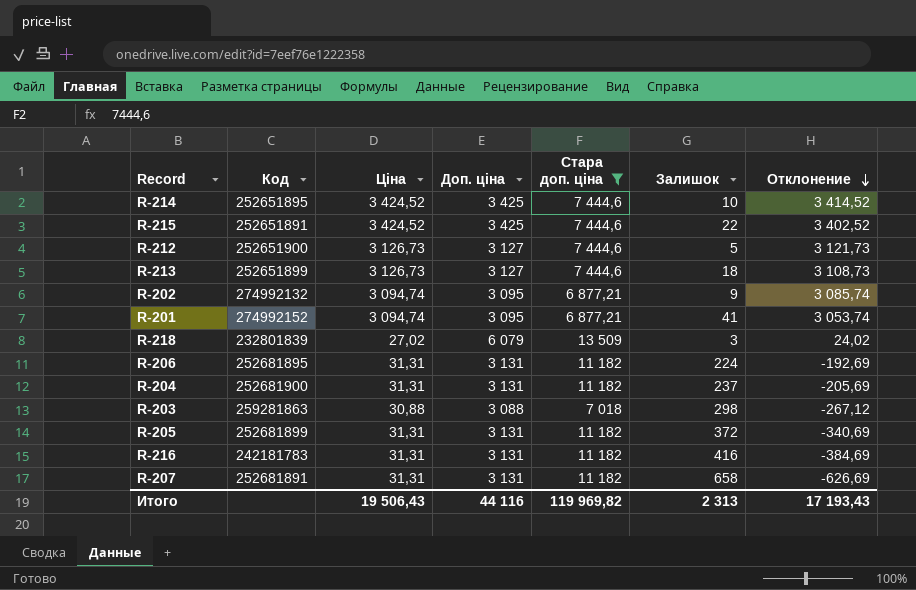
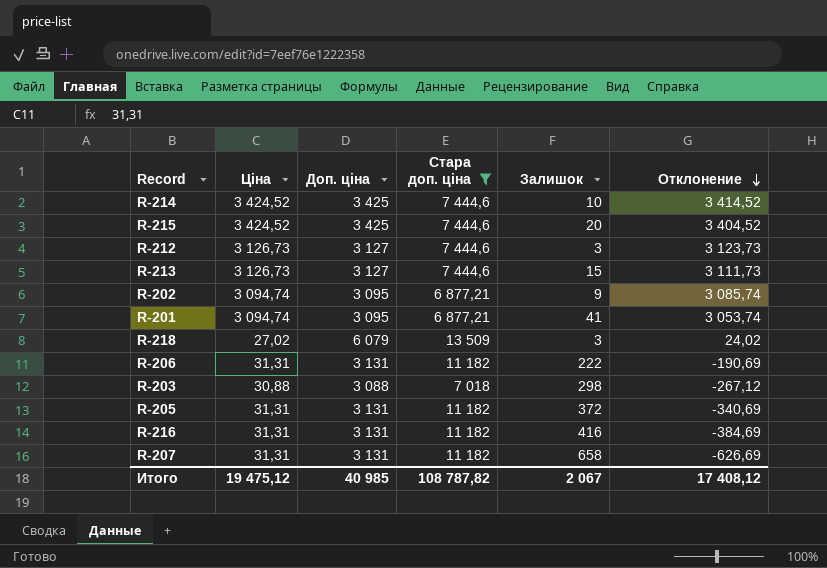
column Код | position: 2 -> none
row R-204: 252681900 | 31,31 | 3 131 | 11 182 | 237 | -205,69 -> none
R-215 | Залишок: 22 -> 20
R-215 | Отклонение: 3 402,52 -> 3 404,52
R-212 | Залишок: 5 -> 3
R-212 | Отклонение: 3 121,73 -> 3 123,73
R-213 | Залишок: 18 -> 15
R-213 | Отклонение: 3 108,73 -> 3 111,73
R-206 | Залишок: 224 -> 222
R-206 | Отклонение: -192,69 -> -190,69
Итого | Ціна: 19 506,43 -> 19 475,12
Итого | Доп. ціна: 44 116 -> 40 985
Итого | Стара доп. ціна: 119 969,82 -> 108 787,82
Итого | Залишок: 2 313 -> 2 067
Итого | Отклонение: 17 193,43 -> 17 408,12

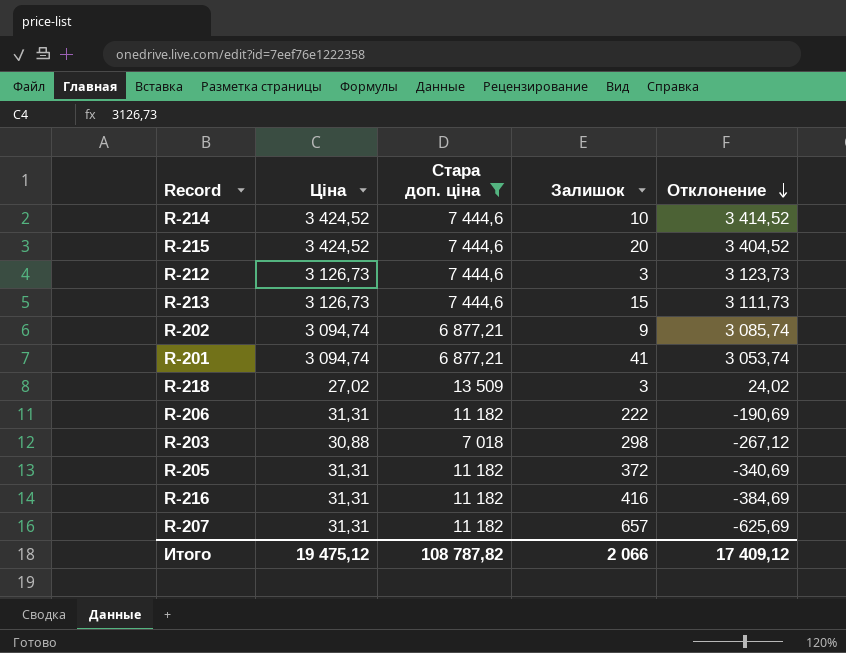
column Доп. ціна | position: 3 -> none
R-207 | Залишок: 658 -> 657
R-207 | Отклонение: -626,69 -> -625,69
Итого | Залишок: 2 067 -> 2 066
Итого | Отклонение: 17 408,12 -> 17 409,12

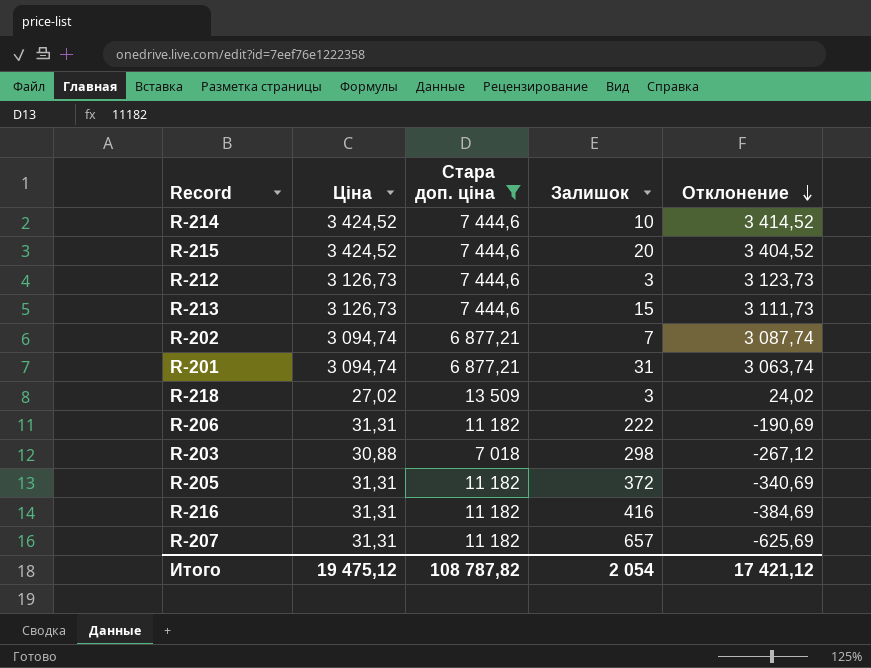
R-202 | Залишок: 9 -> 7
R-202 | Отклонение: 3 085,74 -> 3 087,74
R-201 | Залишок: 41 -> 31
R-201 | Отклонение: 3 053,74 -> 3 063,74
Итого | Залишок: 2 066 -> 2 054
Итого | Отклонение: 17 409,12 -> 17 421,12

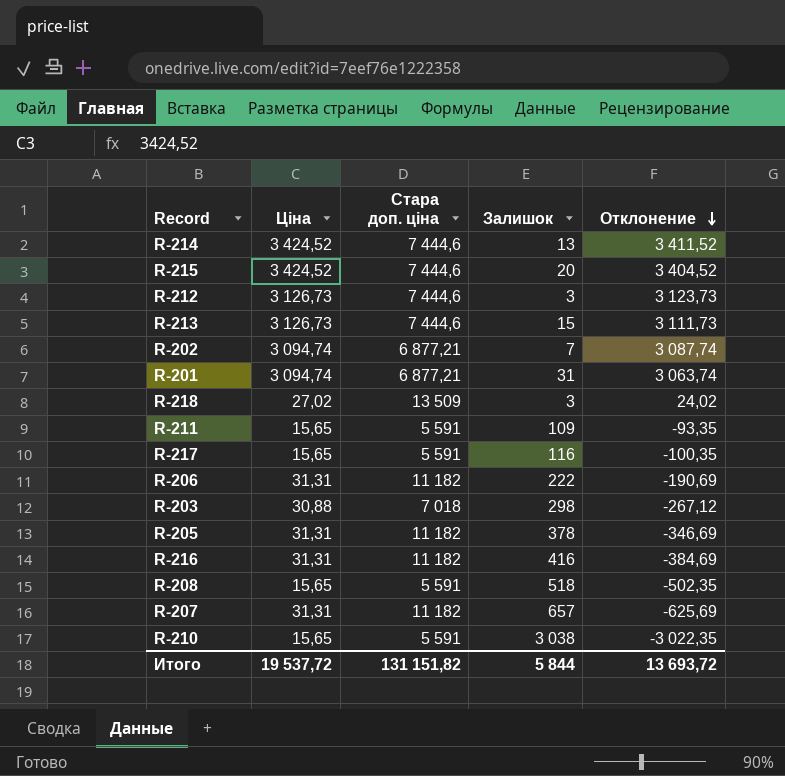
filter: Стара доп. ціна != 5 591 -> none
R-214 | Залишок: 10 -> 13
R-214 | Отклонение: 3 414,52 -> 3 411,52
R-205 | Залишок: 372 -> 378
R-205 | Отклонение: -340,69 -> -346,69
Итого | Ціна: 19 475,12 -> 19 537,72
Итого | Стара доп. ціна: 108 787,82 -> 131 151,82
Итого | Залишок: 2 054 -> 5 844
Итого | Отклонение: 17 421,12 -> 13 693,72

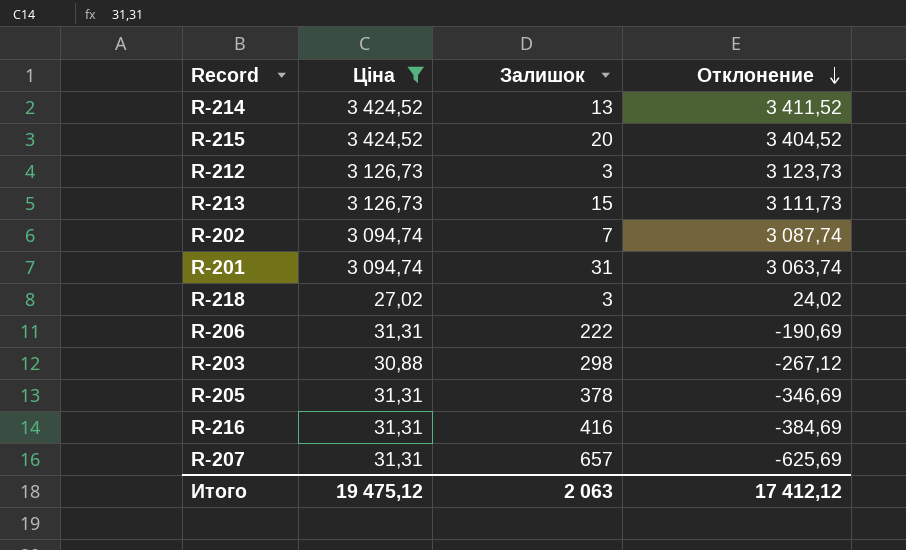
filter: none -> Ціна != 15,65
column Стара доп. ціна | position: 3 -> none
Итого | Ціна: 19 537,72 -> 19 475,12
Итого | Залишок: 5 844 -> 2 063
Итого | Отклонение: 13 693,72 -> 17 412,12

